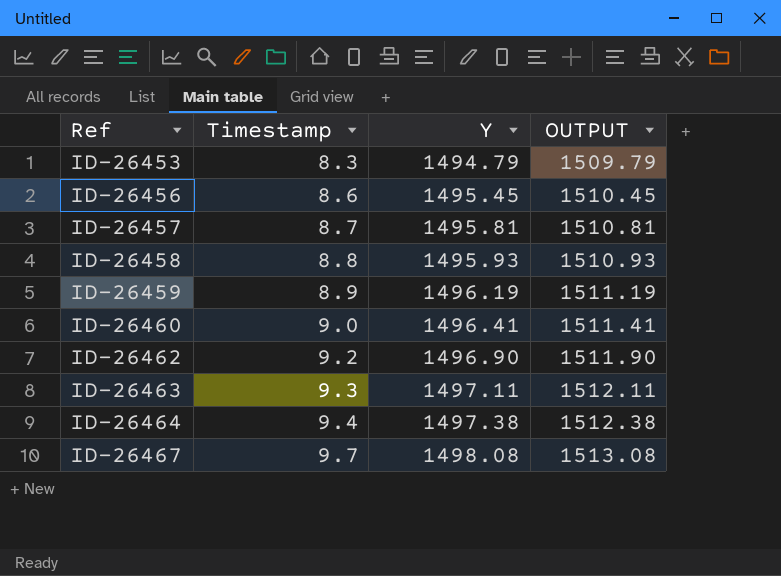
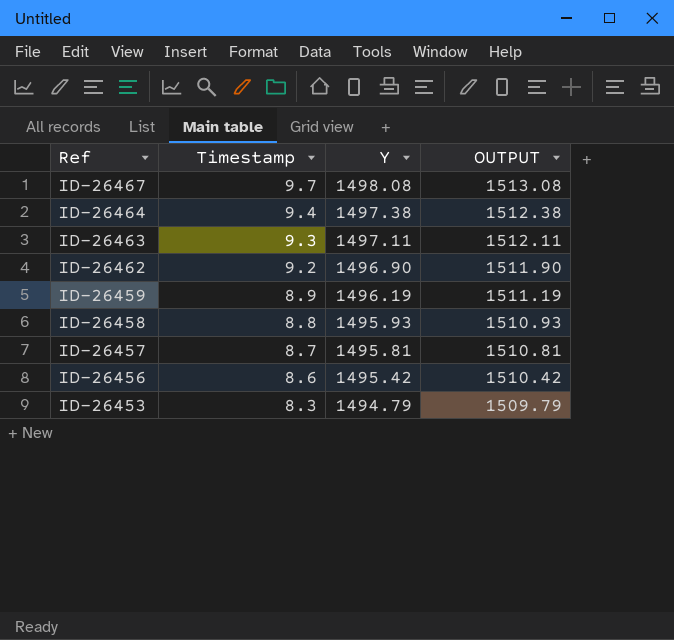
row order: Ref ascending -> Ref descending
row ID-26460: 9.0 | 1496.41 | 1511.41 -> none
ID-26456 | Y: 1495.45 -> 1495.42
ID-26456 | OUTPUT: 1510.45 -> 1510.42

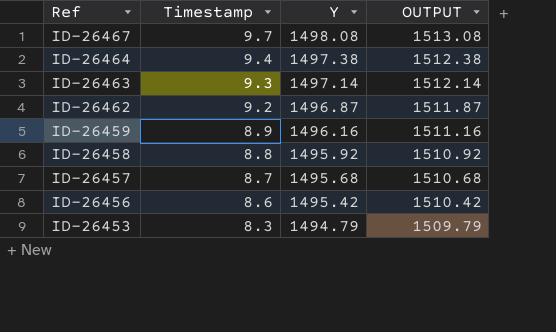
ID-26463 | Y: 1497.11 -> 1497.14
ID-26463 | OUTPUT: 1512.11 -> 1512.14
ID-26462 | Y: 1496.90 -> 1496.87
ID-26462 | OUTPUT: 1511.90 -> 1511.87
ID-26459 | Y: 1496.19 -> 1496.16
ID-26459 | OUTPUT: 1511.19 -> 1511.16
ID-26458 | Y: 1495.93 -> 1495.92
ID-26458 | OUTPUT: 1510.93 -> 1510.92
ID-26457 | Y: 1495.81 -> 1495.68
ID-26457 | OUTPUT: 1510.81 -> 1510.68

